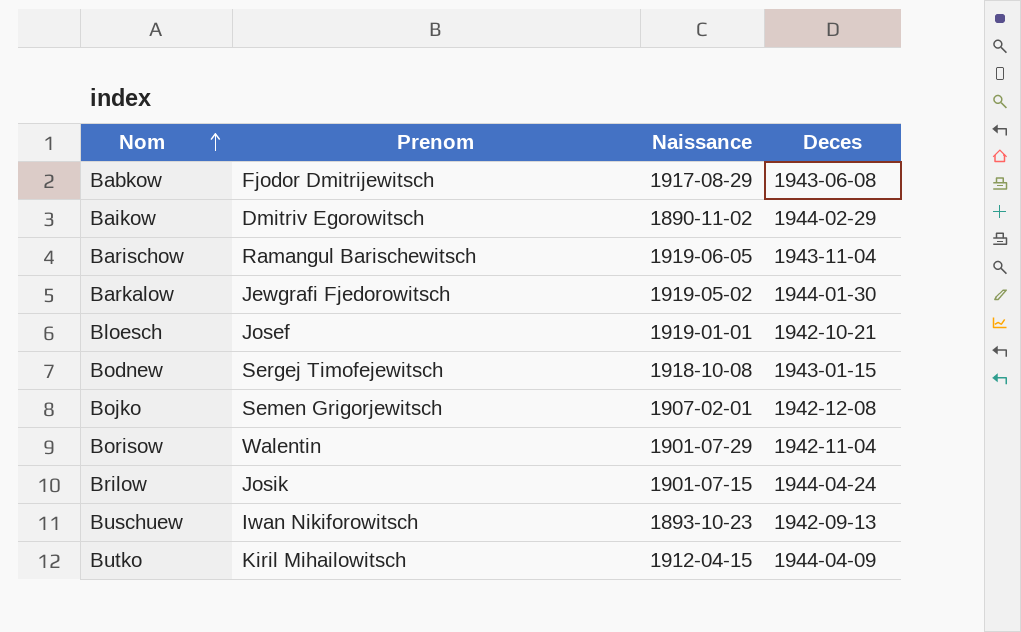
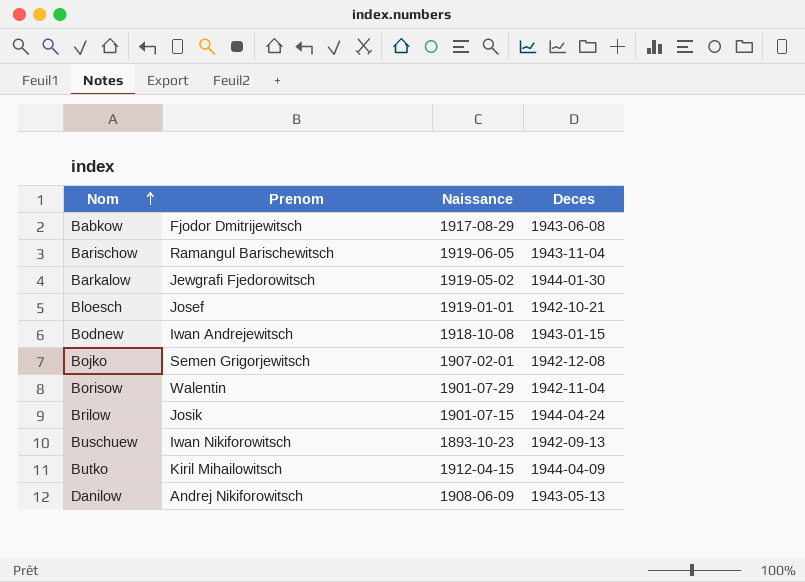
row Baikow: Dmitriv Egorowitsch | 1890-11-02 | 1944-02-29 -> none
Bodnew | Prenom: Sergej Timofejewitsch -> Iwan Andrejewitsch
row Danilow: none -> Andrej Nikiforowitsch | 1908-06-09 | 1943-05-13

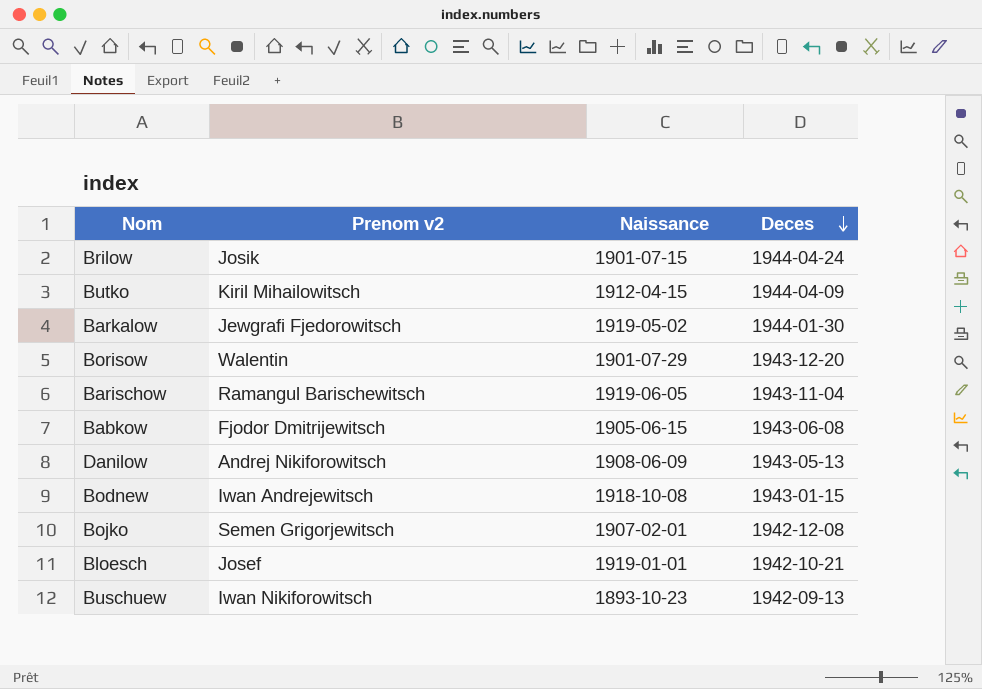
row order: Nom ascending -> Deces descending
column name: Prenom -> Prenom v2
Borisow | Deces: 1942-11-04 -> 1943-12-20
Babkow | Naissance: 1917-08-29 -> 1905-06-15

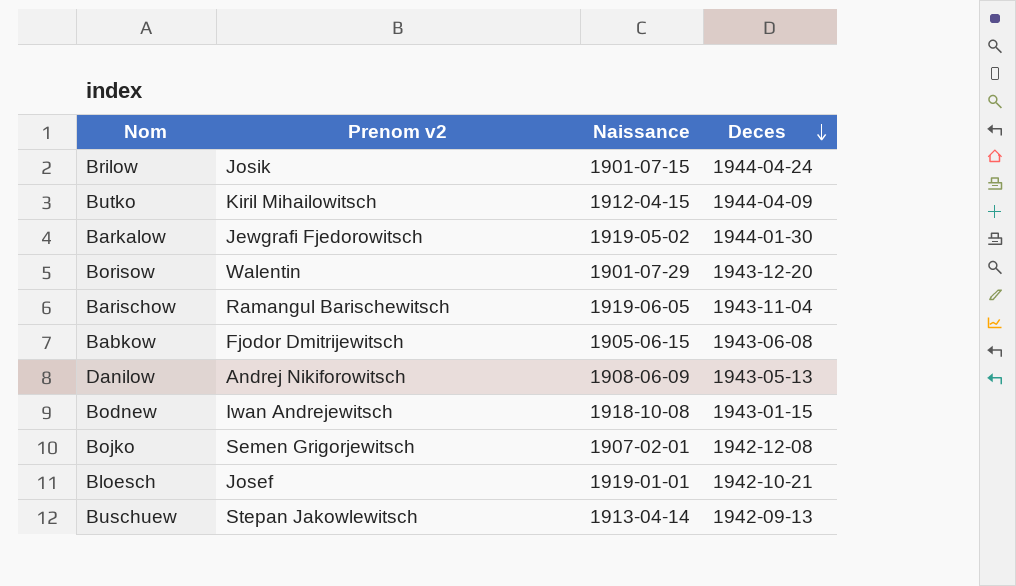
Buschuew | Prenom v2: Iwan Nikiforowitsch -> Stepan Jakowlewitsch
Buschuew | Naissance: 1893-10-23 -> 1913-04-14

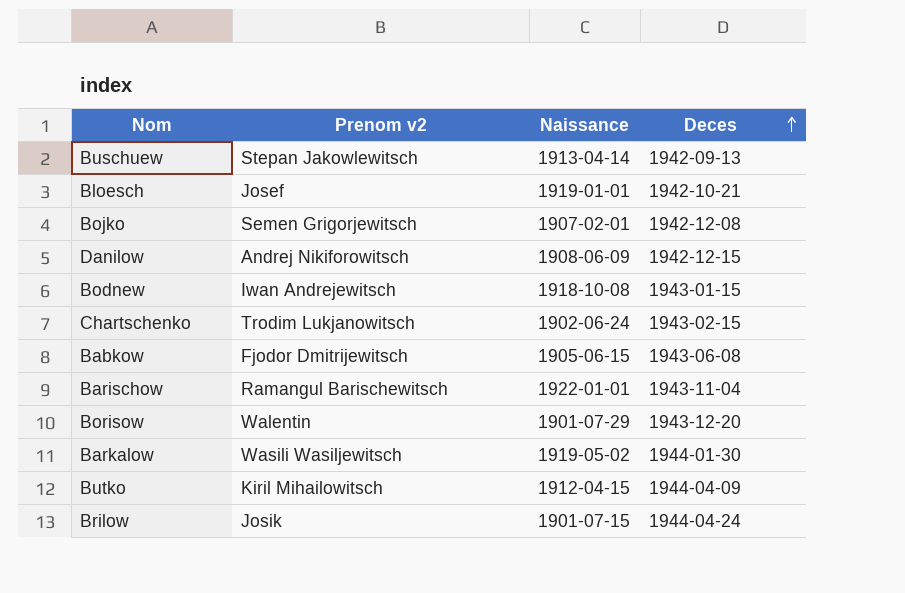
row order: Deces descending -> Deces ascending
Danilow | Deces: 1943-05-13 -> 1942-12-15
row Chartschenko: none -> Trodim Lukjanowitsch | 1902-06-24 | 1943-02-15
Barischow | Naissance: 1919-06-05 -> 1922-01-01
Barkalow | Prenom v2: Jewgrafi Fjedorowitsch -> Wasili Wasiljewitsch

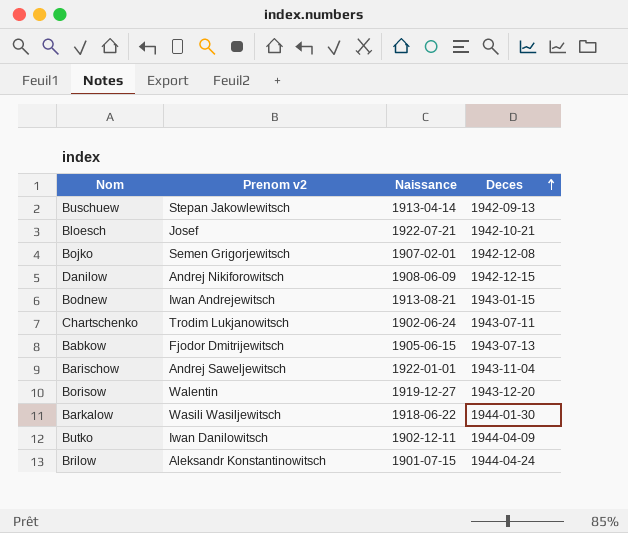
Bloesch | Naissance: 1919-01-01 -> 1922-07-21
Bodnew | Naissance: 1918-10-08 -> 1913-08-21
Chartschenko | Deces: 1943-02-15 -> 1943-07-11
Babkow | Deces: 1943-06-08 -> 1943-07-13
Barischow | Prenom v2: Ramangul Barischewitsch -> Andrej Saweljewitsch
Borisow | Naissance: 1901-07-29 -> 1919-12-27
Barkalow | Naissance: 1919-05-02 -> 1918-06-22
Butko | Prenom v2: Kiril Mihailowitsch -> Iwan Danilowitsch
Butko | Naissance: 1912-04-15 -> 1902-12-11
Brilow | Prenom v2: Josik -> Aleksandr Konstantinowitsch

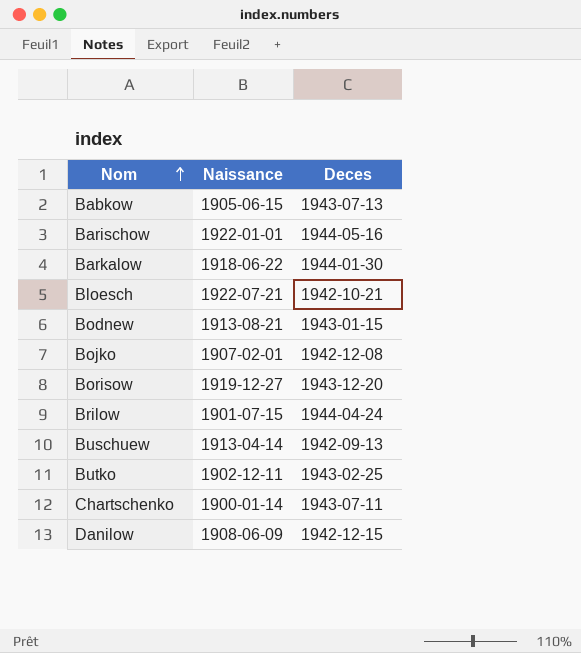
row order: Deces ascending -> Nom ascending
column Prenom v2 | position: 2 -> none
Barischow | Deces: 1943-11-04 -> 1944-05-16
Butko | Deces: 1944-04-09 -> 1943-02-25
Chartschenko | Naissance: 1902-06-24 -> 1900-01-14

